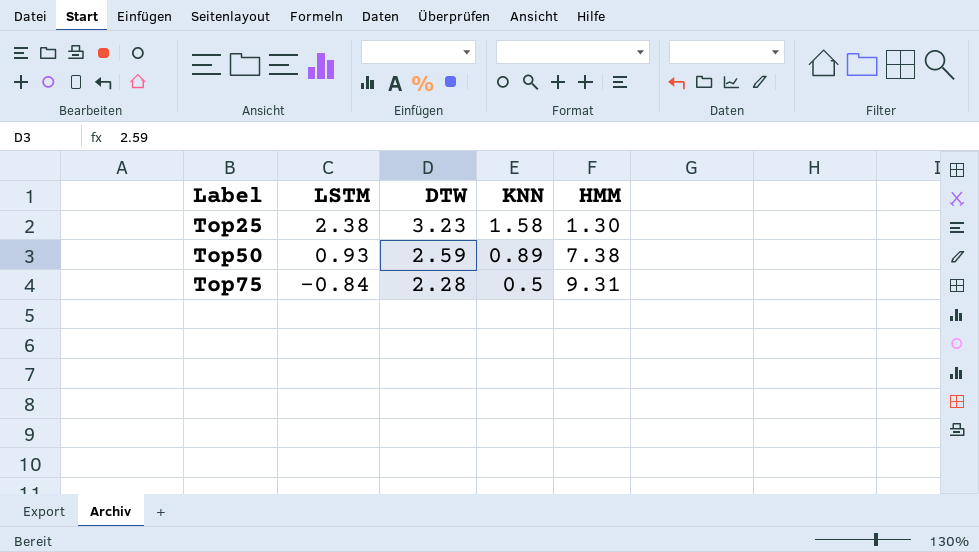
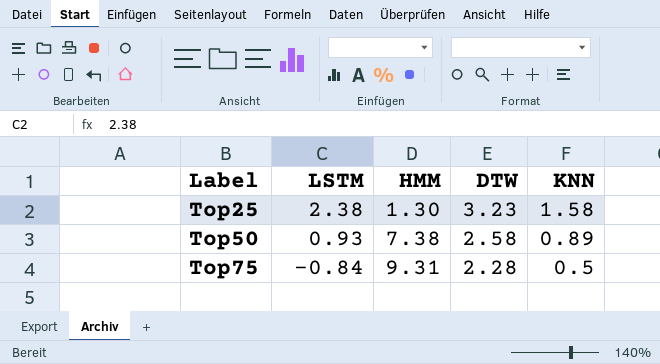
column HMM | position: 5 -> 3
Top50 | DTW: 2.59 -> 2.58

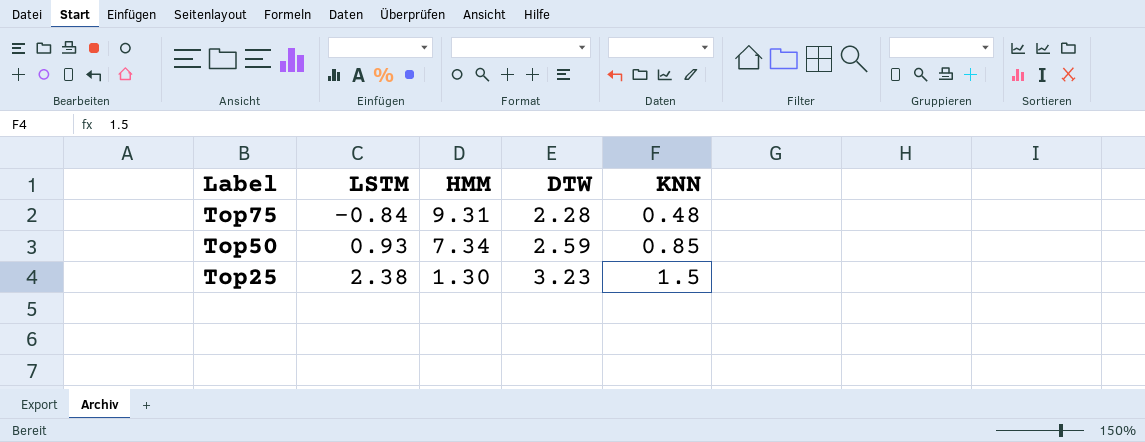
row order: Label ascending -> Label descending
Top75 | KNN: 0.5 -> 0.48
Top50 | HMM: 7.38 -> 7.34
Top50 | DTW: 2.58 -> 2.59
Top50 | KNN: 0.89 -> 0.85
Top25 | KNN: 1.58 -> 1.5

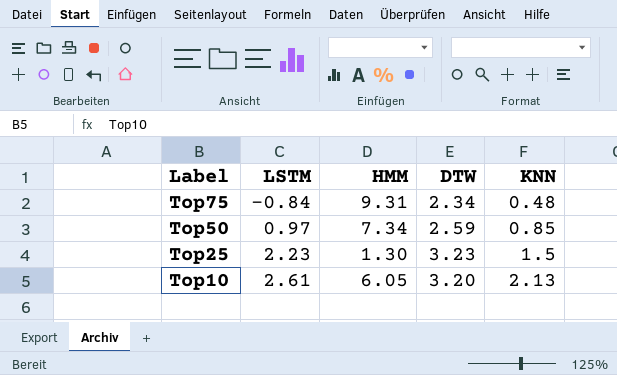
Top75 | DTW: 2.28 -> 2.34
Top50 | LSTM: 0.93 -> 0.97
Top25 | LSTM: 2.38 -> 2.23
row Top10: none -> 2.61 | 6.05 | 3.20 | 2.13

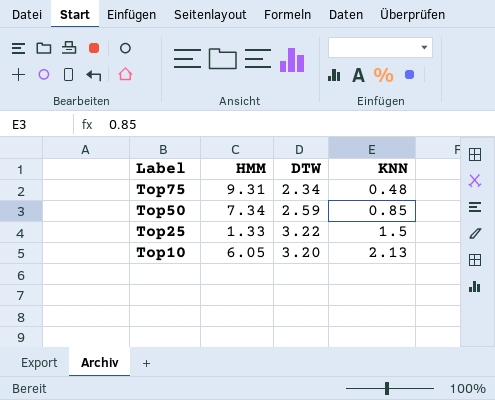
column LSTM | position: 2 -> none
Top25 | HMM: 1.30 -> 1.33
Top25 | DTW: 3.23 -> 3.22

